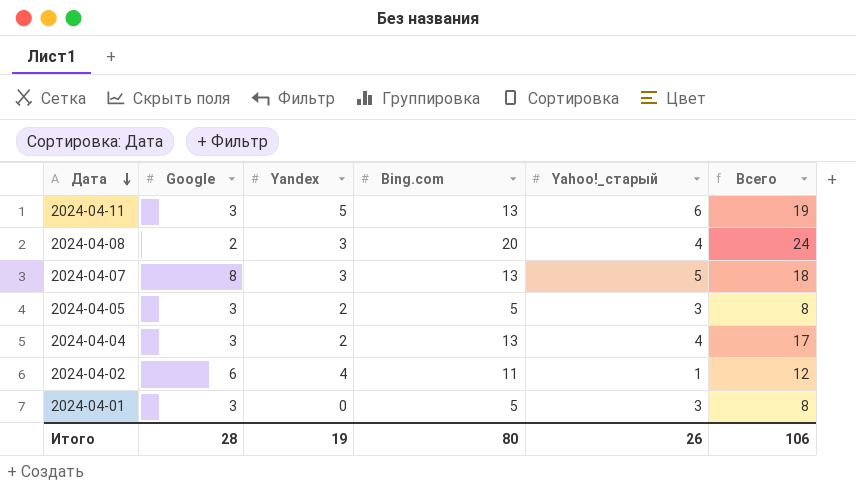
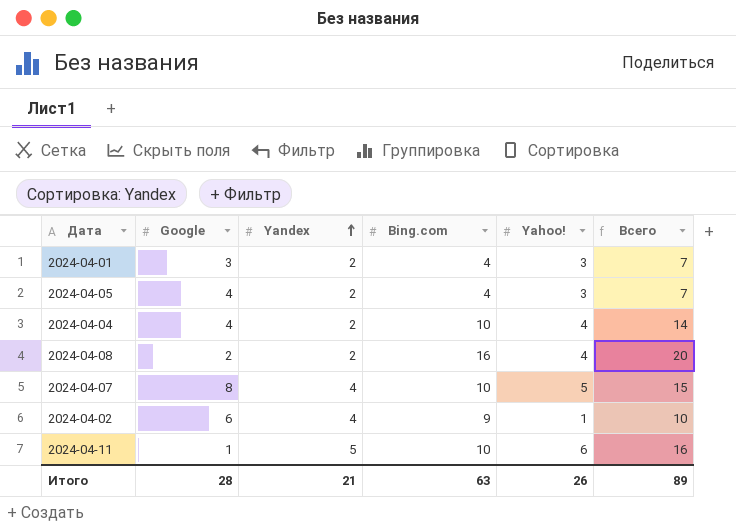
row order: Дата descending -> Yandex ascending
column name: Yahoo!_старый -> Yahoo!
2024-04-01 | Yandex: 0 -> 2
2024-04-01 | Bing.com: 5 -> 4
2024-04-01 | Всего: 8 -> 7
2024-04-05 | Google: 3 -> 4
2024-04-05 | Bing.com: 5 -> 4
2024-04-05 | Всего: 8 -> 7
2024-04-04 | Google: 3 -> 4
2024-04-04 | Bing.com: 13 -> 10
2024-04-04 | Всего: 17 -> 14
2024-04-08 | Yandex: 3 -> 2
2024-04-08 | Bing.com: 20 -> 16
2024-04-08 | Всего: 24 -> 20
2024-04-07 | Yandex: 3 -> 4
2024-04-07 | Bing.com: 13 -> 10
2024-04-07 | Всего: 18 -> 15
2024-04-02 | Bing.com: 11 -> 9
2024-04-02 | Всего: 12 -> 10
2024-04-11 | Google: 3 -> 1
2024-04-11 | Bing.com: 13 -> 10
2024-04-11 | Всего: 19 -> 16
Итого | Yandex: 19 -> 21
Итого | Bing.com: 80 -> 63
Итого | Всего: 106 -> 89

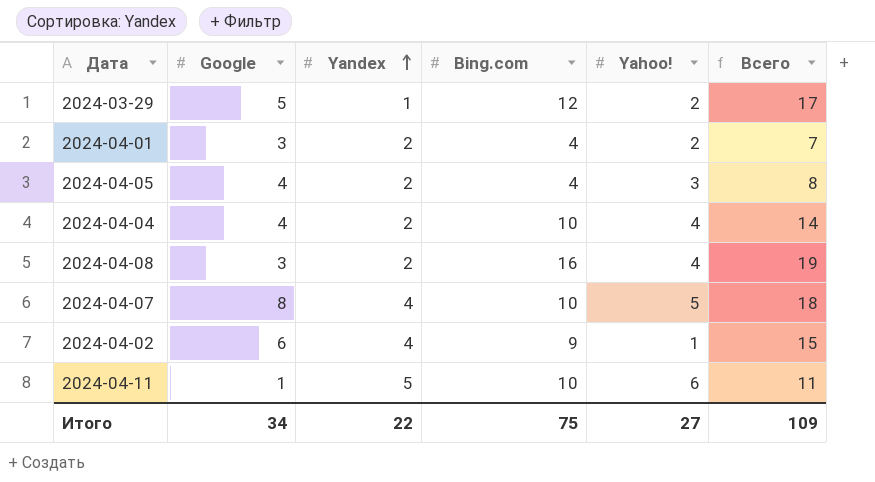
column Всего | formula: [Bing.com] + [Yahoo!] -> [Google] + [Bing.com]
row 2024-03-29: none -> 5 | 1 | 12 | 2 | 17
2024-04-01 | Yahoo!: 3 -> 2
2024-04-08 | Google: 2 -> 3
Итого | Google: 28 -> 34
Итого | Yandex: 21 -> 22
Итого | Bing.com: 63 -> 75
Итого | Yahoo!: 26 -> 27
Итого | Всего: 89 -> 109

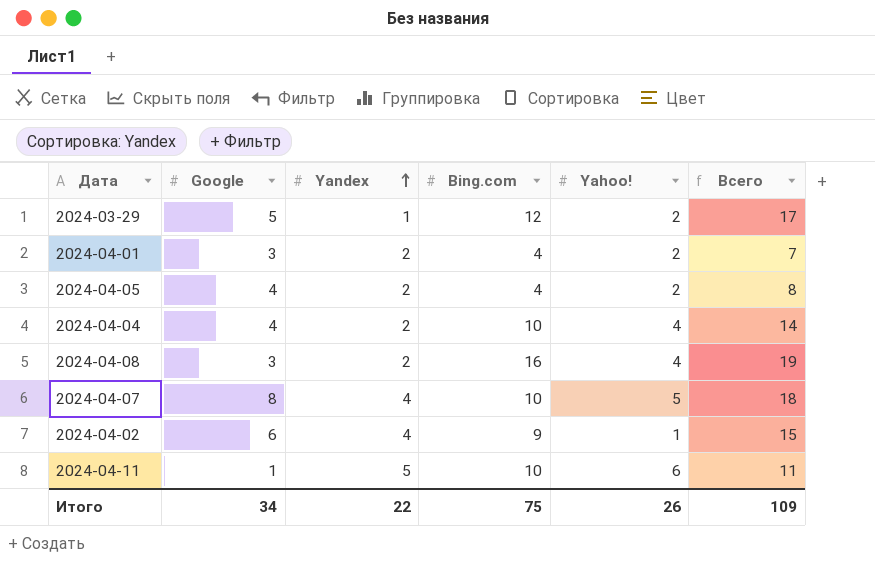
2024-04-05 | Yahoo!: 3 -> 2
Итого | Yahoo!: 27 -> 26

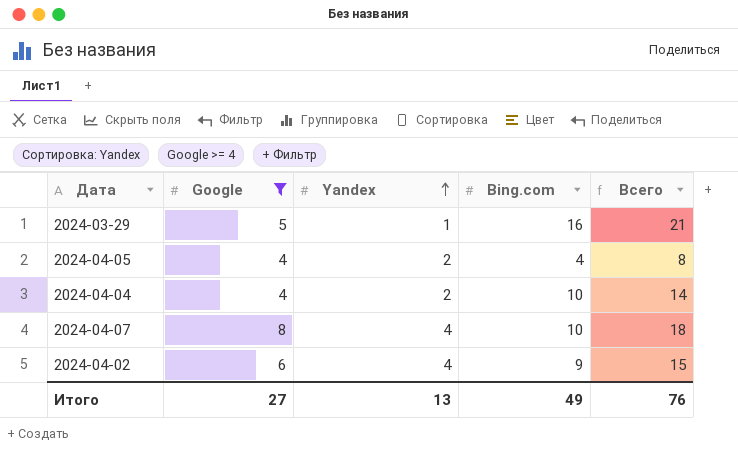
filter: none -> Google >= 4
column Yahoo! | position: 5 -> none
2024-03-29 | Bing.com: 12 -> 16
2024-03-29 | Всего: 17 -> 21
Итого | Google: 34 -> 27
Итого | Yandex: 22 -> 13
Итого | Bing.com: 75 -> 49
Итого | Всего: 109 -> 76

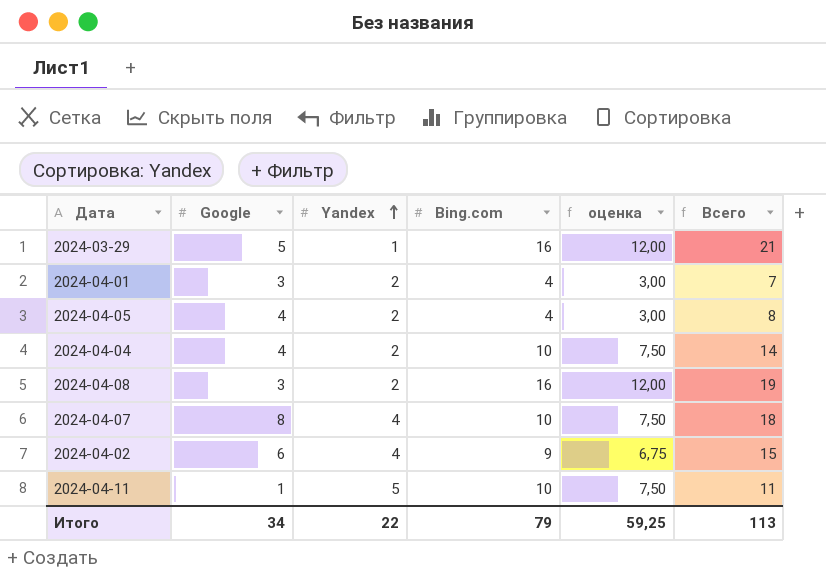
filter: Google >= 4 -> none
column оценка | formula: none -> [Bing.com] * 0,75
Итого | Google: 27 -> 34
Итого | Yandex: 13 -> 22
Итого | Bing.com: 49 -> 79
Итого | Всего: 76 -> 113

